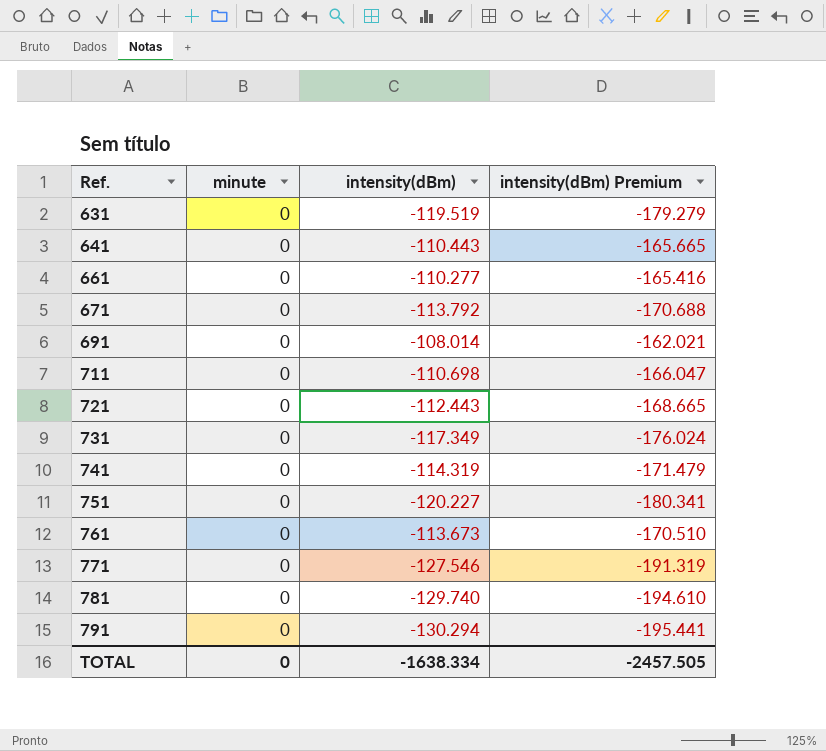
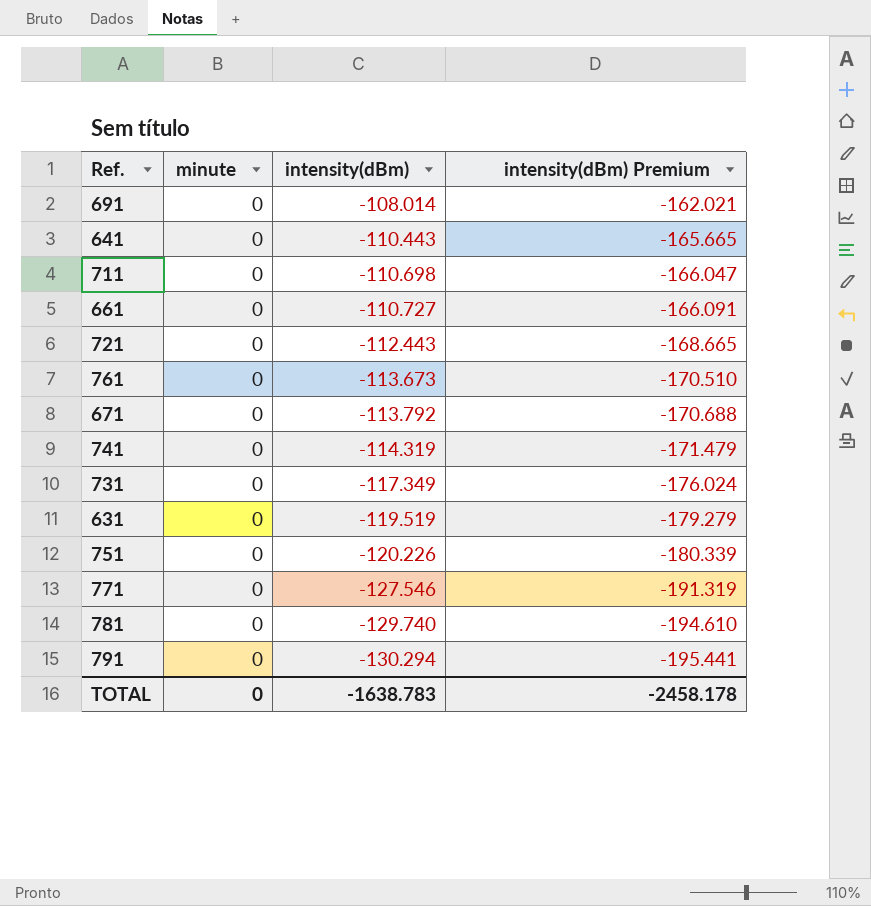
row order: Ref. ascending -> intensity(dBm) descending
661 | intensity(dBm): -110.277 -> -110.727
661 | intensity(dBm) Premium: -165.416 -> -166.091
751 | intensity(dBm): -120.227 -> -120.226
751 | intensity(dBm) Premium: -180.341 -> -180.339
TOTAL | intensity(dBm): -1638.334 -> -1638.783
TOTAL | intensity(dBm) Premium: -2457.505 -> -2458.178

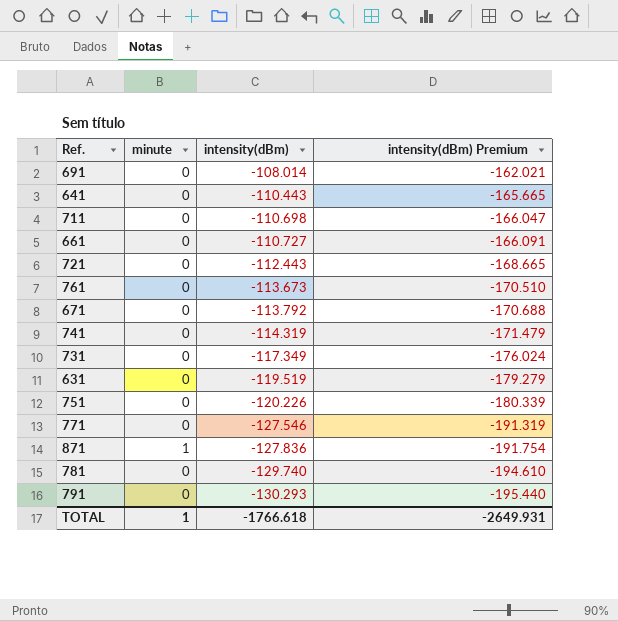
row 871: none -> 1 | -127.836 | -191.754
791 | intensity(dBm): -130.294 -> -130.293
791 | intensity(dBm) Premium: -195.441 -> -195.440
TOTAL | minute: 0 -> 1
TOTAL | intensity(dBm): -1638.783 -> -1766.618
TOTAL | intensity(dBm) Premium: -2458.178 -> -2649.931

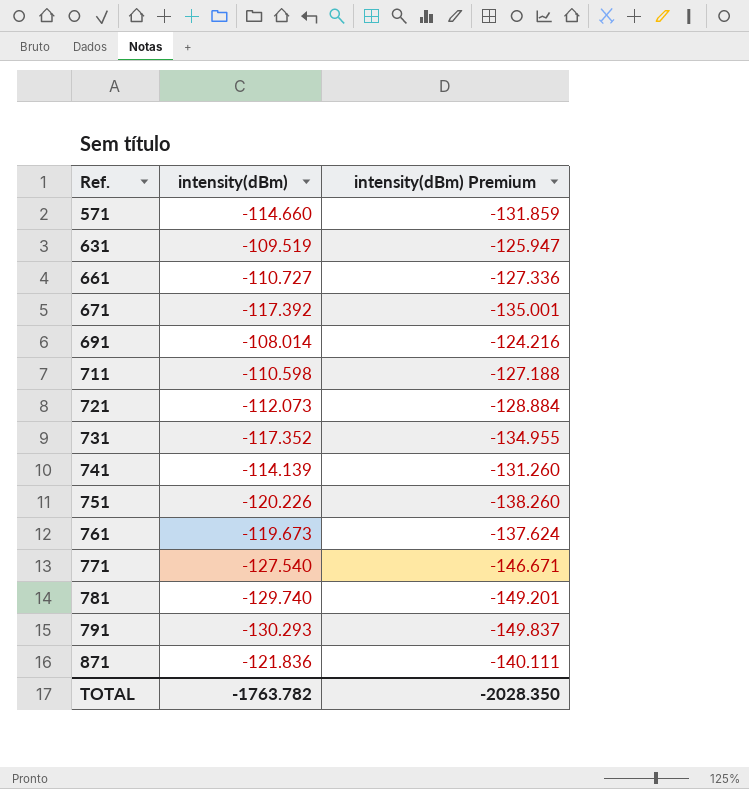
row order: intensity(dBm) descending -> Ref. ascending
column minute | position: 2 -> none
column intensity(dBm) Premium | formula: [intensity(dBm)] * 1.5 -> [intensity(dBm)] * 1.15
row 641: 0 | -110.443 | -165.665 -> none
row 571: none -> -114.660 | -131.859
631 | intensity(dBm): -119.519 -> -109.519
671 | intensity(dBm): -113.792 -> -117.392
711 | intensity(dBm): -110.698 -> -110.598
721 | intensity(dBm): -112.443 -> -112.073
731 | intensity(dBm): -117.349 -> -117.352
741 | intensity(dBm): -114.319 -> -114.139
761 | intensity(dBm): -113.673 -> -119.673
771 | intensity(dBm): -127.546 -> -127.540
871 | intensity(dBm): -127.836 -> -121.836
TOTAL | intensity(dBm): -1766.618 -> -1763.782
TOTAL | intensity(dBm) Premium: -2649.931 -> -2028.350

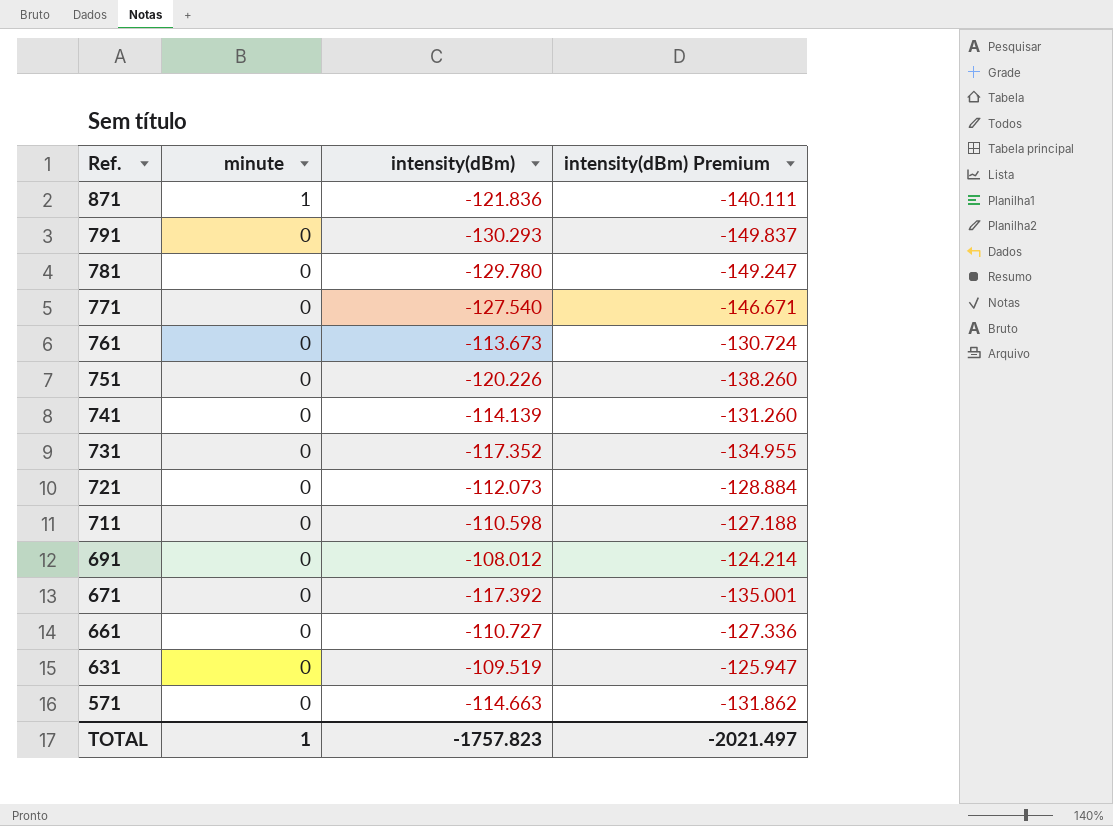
row order: Ref. ascending -> Ref. descending
column minute | position: none -> 2
781 | intensity(dBm): -129.740 -> -129.780
781 | intensity(dBm) Premium: -149.201 -> -149.247
761 | intensity(dBm): -119.673 -> -113.673
761 | intensity(dBm) Premium: -137.624 -> -130.724
691 | intensity(dBm): -108.014 -> -108.012
691 | intensity(dBm) Premium: -124.216 -> -124.214
571 | intensity(dBm): -114.660 -> -114.663
571 | intensity(dBm) Premium: -131.859 -> -131.862
TOTAL | intensity(dBm): -1763.782 -> -1757.823
TOTAL | intensity(dBm) Premium: -2028.350 -> -2021.497

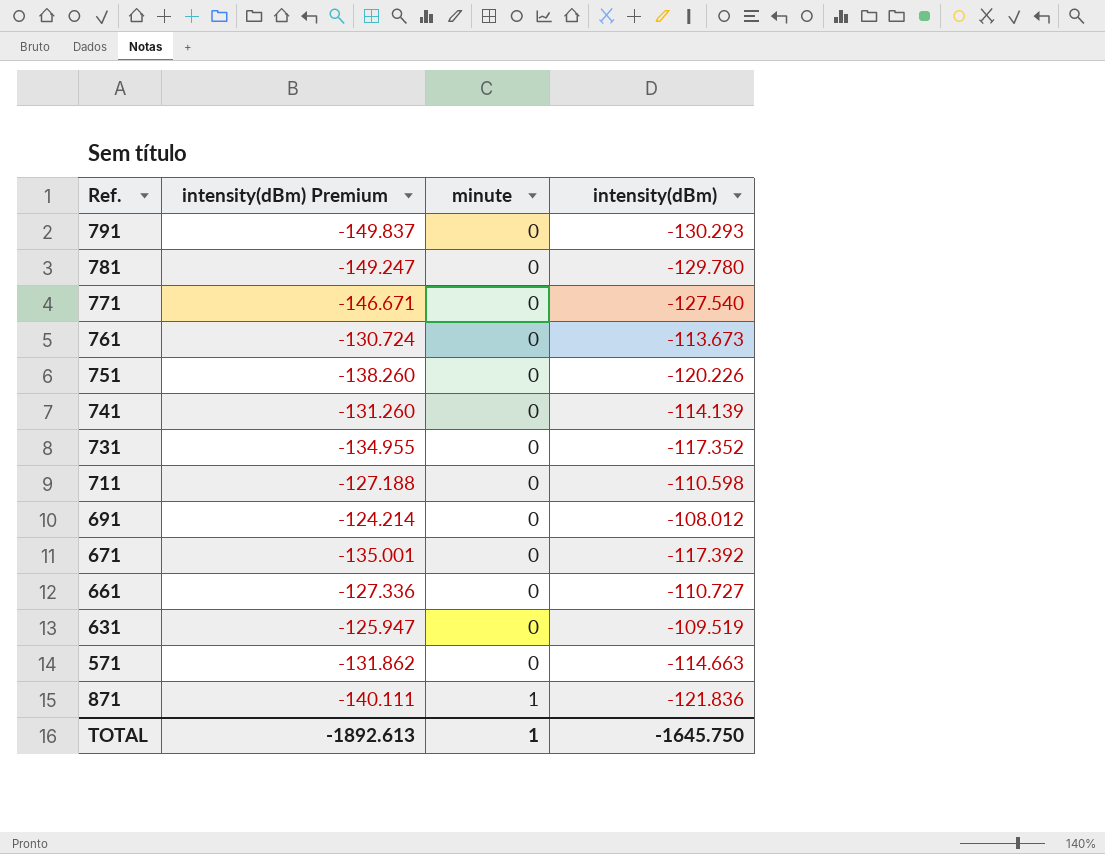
row order: Ref. descending -> minute ascending
column intensity(dBm) Premium | position: 4 -> 2
row 721: 0 | -112.073 | -128.884 -> none
TOTAL | intensity(dBm) Premium: -2021.497 -> -1892.613
TOTAL | intensity(dBm): -1757.823 -> -1645.750

